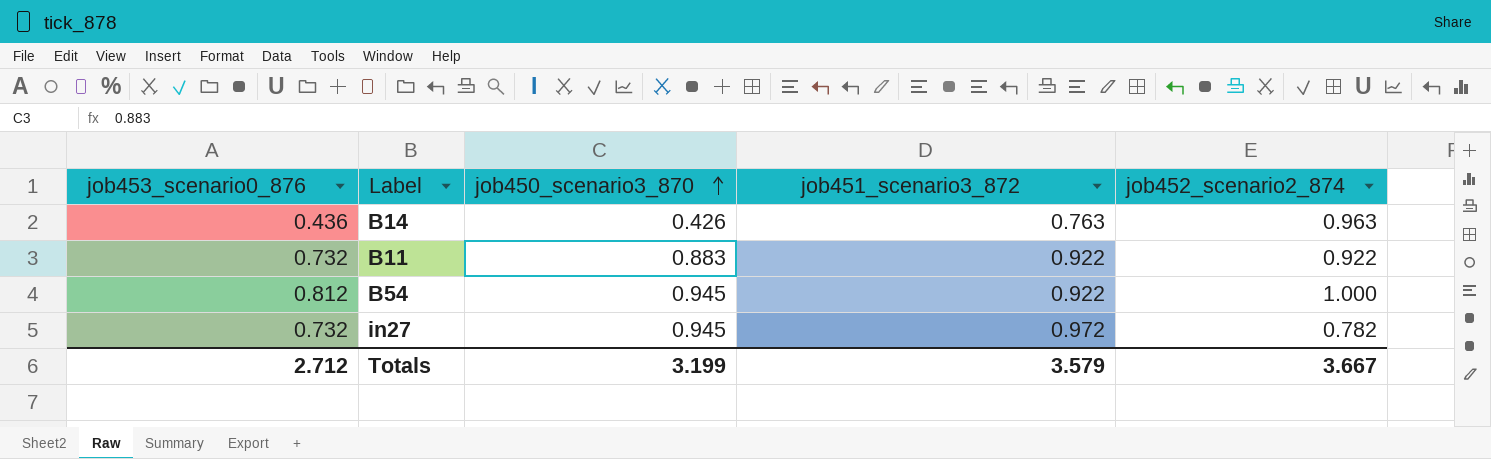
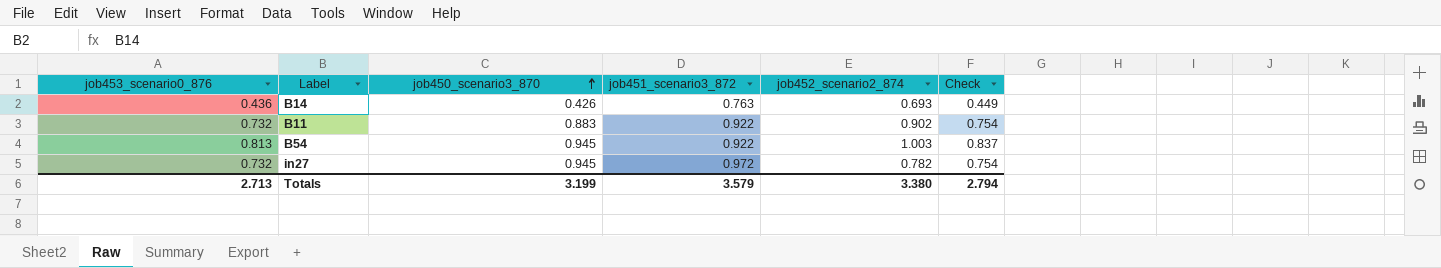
column Check | formula: none -> [job453_scenario0_876] * 1.03
B14 | job452_scenario2_874: 0.963 -> 0.693
B11 | job452_scenario2_874: 0.922 -> 0.902
B54 | job453_scenario0_876: 0.812 -> 0.813
B54 | job452_scenario2_874: 1.000 -> 1.003
Totals | job453_scenario0_876: 2.712 -> 2.713
Totals | job452_scenario2_874: 3.667 -> 3.380

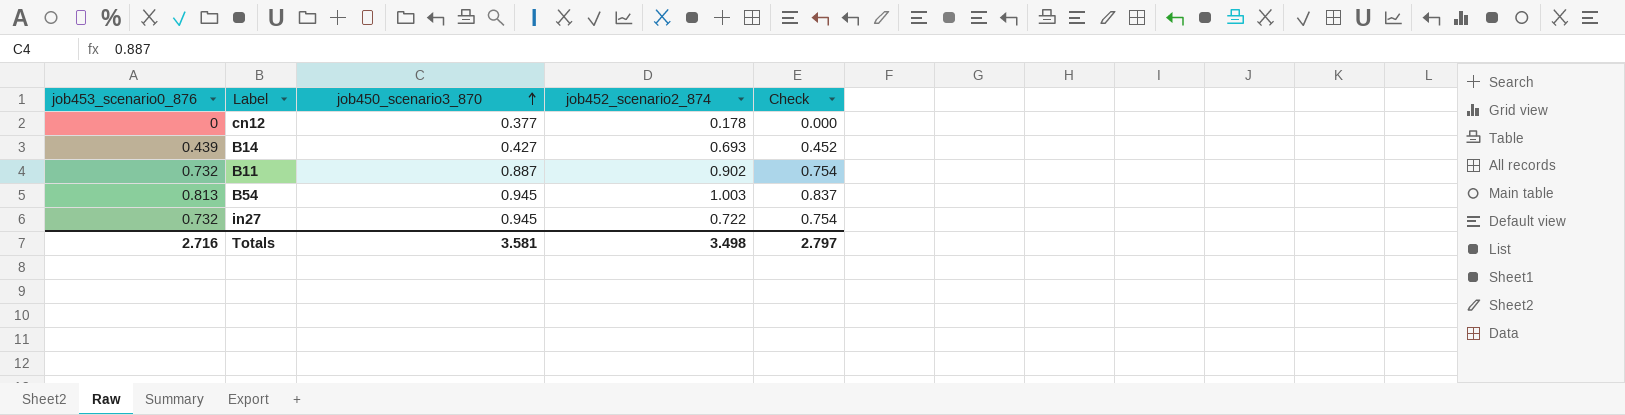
column job451_scenario3_872 | position: 4 -> none
row cn12: none -> 0 | 0.377 | 0.178 | 0.000
B14 | job453_scenario0_876: 0.436 -> 0.439
B14 | job450_scenario3_870: 0.426 -> 0.427
B14 | Check: 0.449 -> 0.452
B11 | job450_scenario3_870: 0.883 -> 0.887
in27 | job452_scenario2_874: 0.782 -> 0.722
Totals | job453_scenario0_876: 2.713 -> 2.716
Totals | job450_scenario3_870: 3.199 -> 3.581
Totals | job452_scenario2_874: 3.380 -> 3.498
Totals | Check: 2.794 -> 2.797

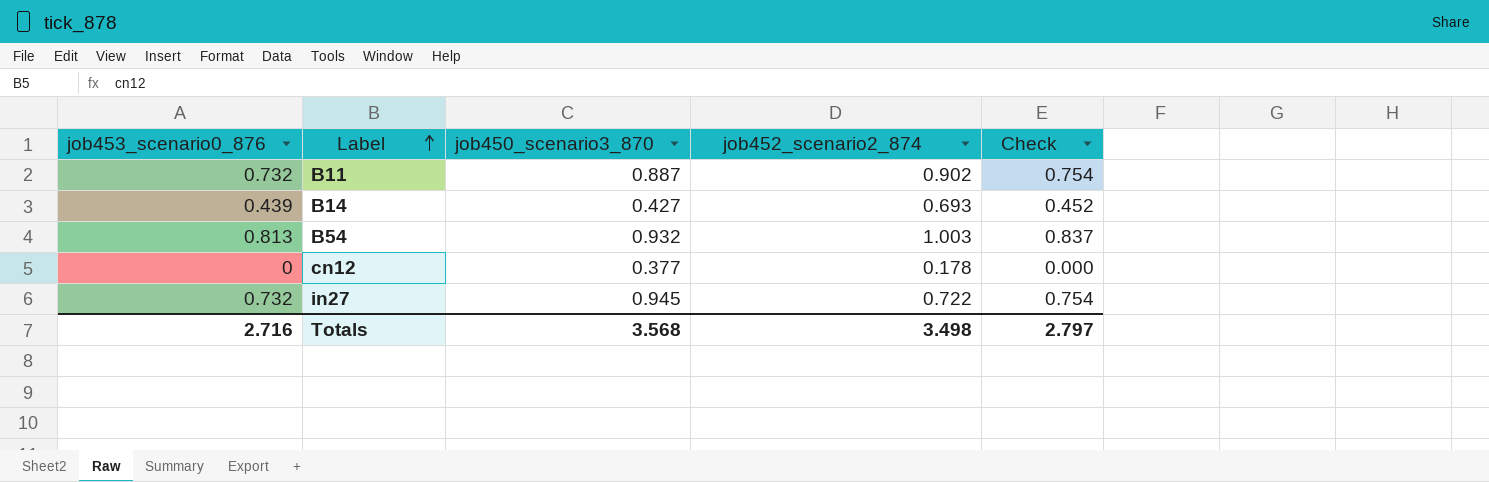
row order: job450_scenario3_870 ascending -> Label ascending
B54 | job450_scenario3_870: 0.945 -> 0.932
Totals | job450_scenario3_870: 3.581 -> 3.568

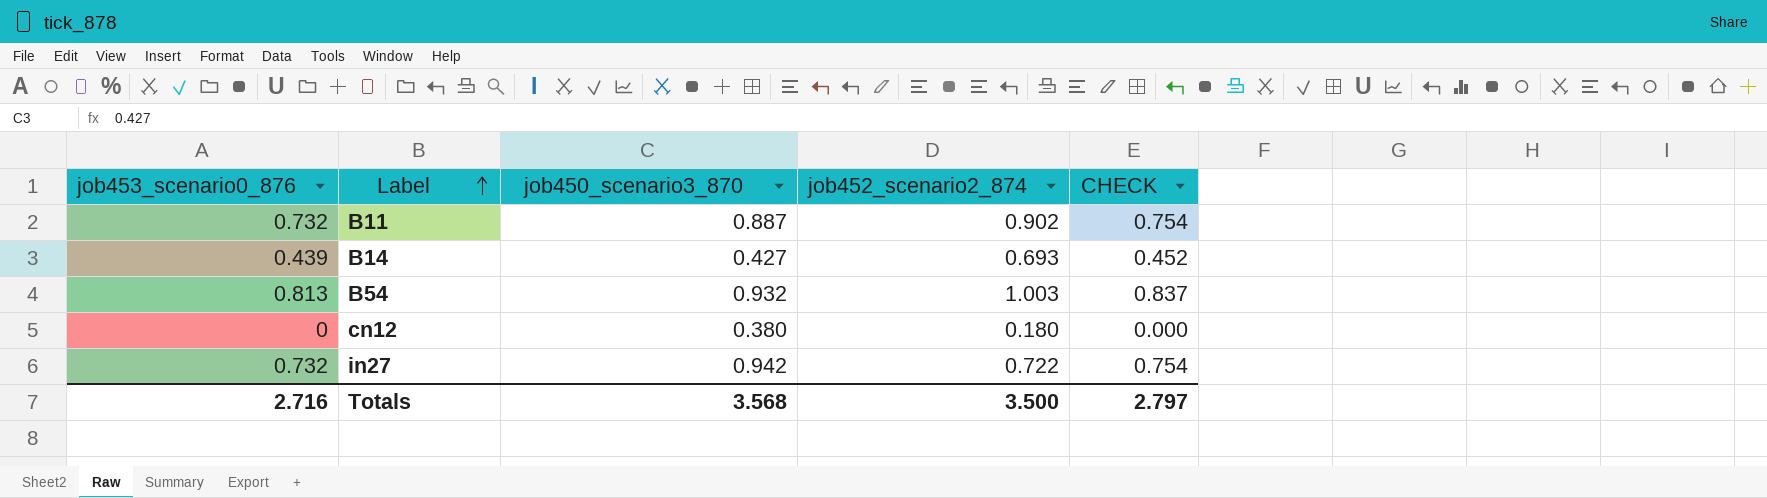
column name: Check -> CHECK
cn12 | job450_scenario3_870: 0.377 -> 0.380
cn12 | job452_scenario2_874: 0.178 -> 0.180
in27 | job450_scenario3_870: 0.945 -> 0.942
Totals | job452_scenario2_874: 3.498 -> 3.500

